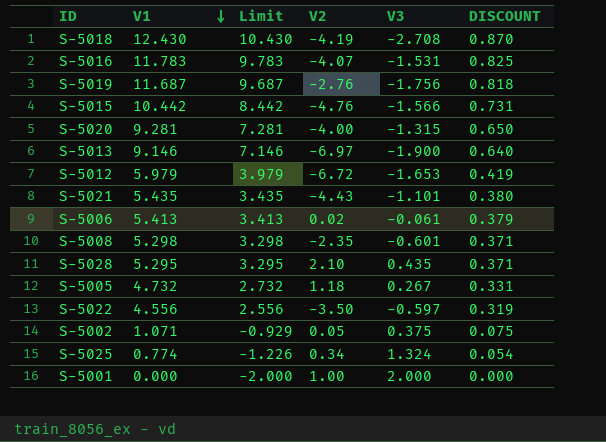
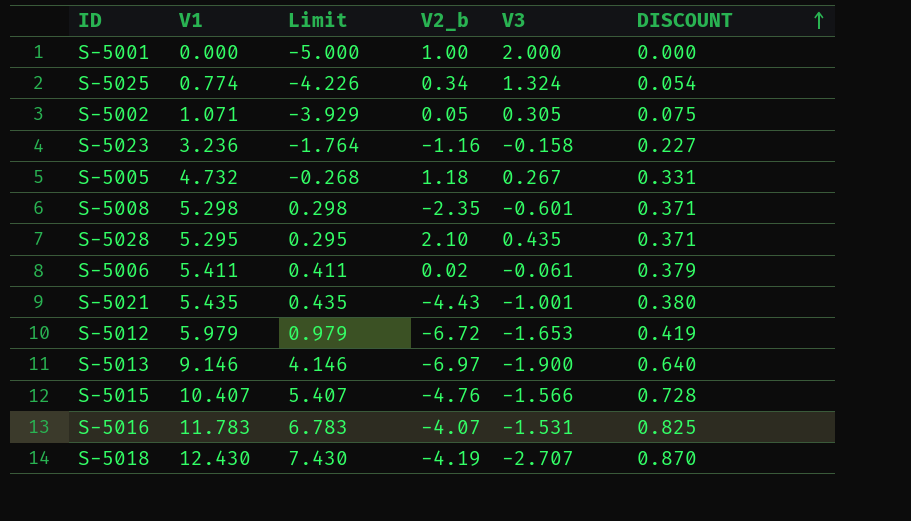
row order: V1 descending -> DISCOUNT ascending
column Limit | formula: [V1] - 2 -> [V1] - 5
column name: V2 -> V2_b
row S-5019: 11.687 | 9.687 | -2.76 | -1.756 | 0.818 -> none
row S-5020: 9.281 | 7.281 | -4.00 | -1.315 | 0.650 -> none
row S-5022: 4.556 | 2.556 | -3.50 | -0.597 | 0.319 -> none
S-5002 | V3: 0.375 -> 0.305
row S-5023: none -> 3.236 | -1.764 | -1.16 | -0.158 | 0.227
S-5006 | V1: 5.413 -> 5.411
S-5021 | V3: -1.101 -> -1.001
S-5015 | V1: 10.442 -> 10.407
S-5015 | DISCOUNT: 0.731 -> 0.728
S-5018 | V3: -2.708 -> -2.707

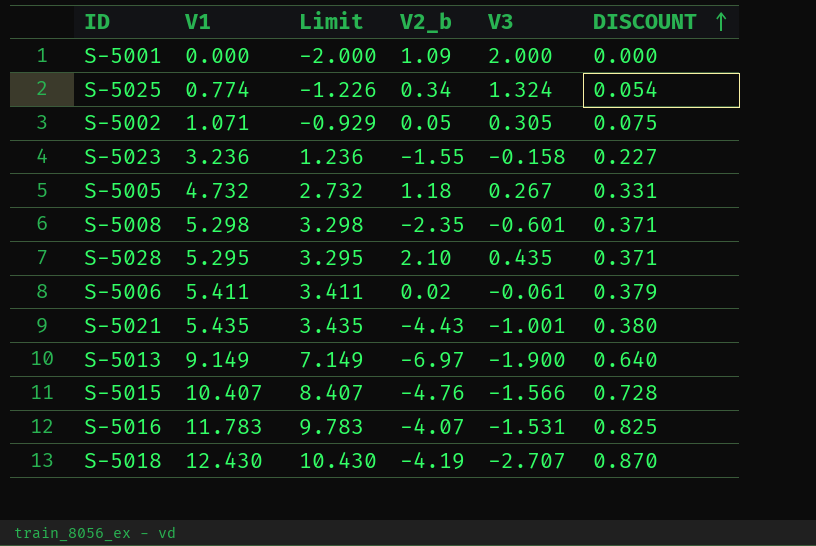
column Limit | formula: [V1] - 5 -> [V1] - 2
row S-5012: 5.979 | 0.979 | -6.72 | -1.653 | 0.419 -> none
S-5001 | V2_b: 1.00 -> 1.09
S-5023 | V2_b: -1.16 -> -1.55
S-5013 | V1: 9.146 -> 9.149

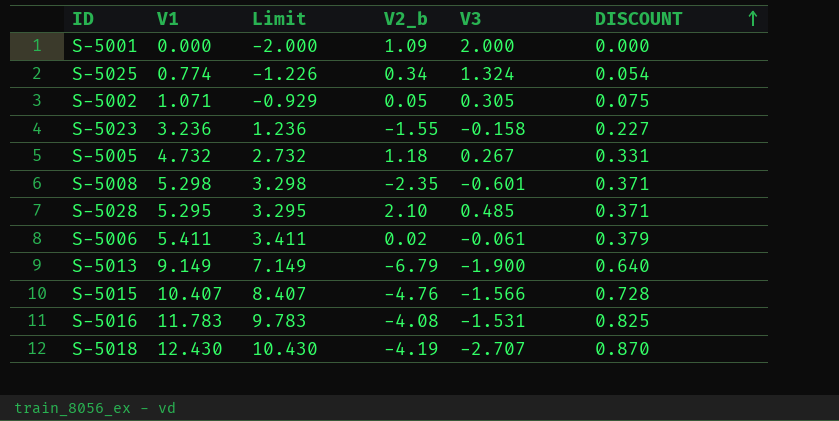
row S-5021: 5.435 | 3.435 | -4.43 | -1.001 | 0.380 -> none
S-5028 | V3: 0.435 -> 0.485
S-5013 | V2_b: -6.97 -> -6.79
S-5016 | V2_b: -4.07 -> -4.08

